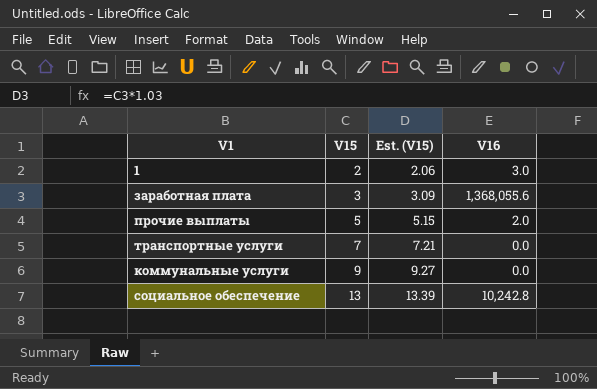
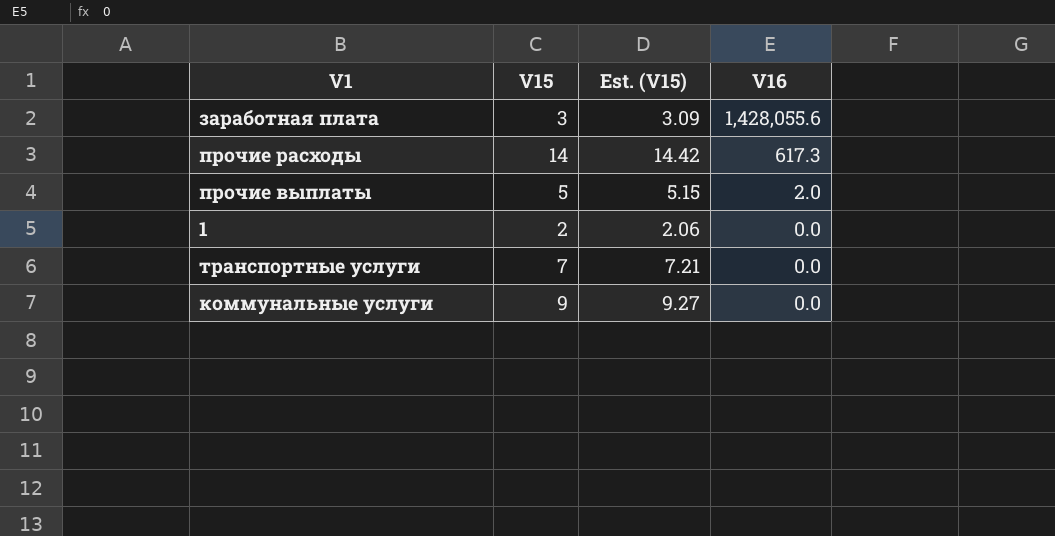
row order: V15 ascending -> V16 descending
row социальное обеспечение: 13 | 13.39 | 10,242.8 -> none
заработная плата | V16: 1,368,055.6 -> 1,428,055.6
row прочие расходы: none -> 14 | 14.42 | 617.3
1 | V16: 3.0 -> 0.0

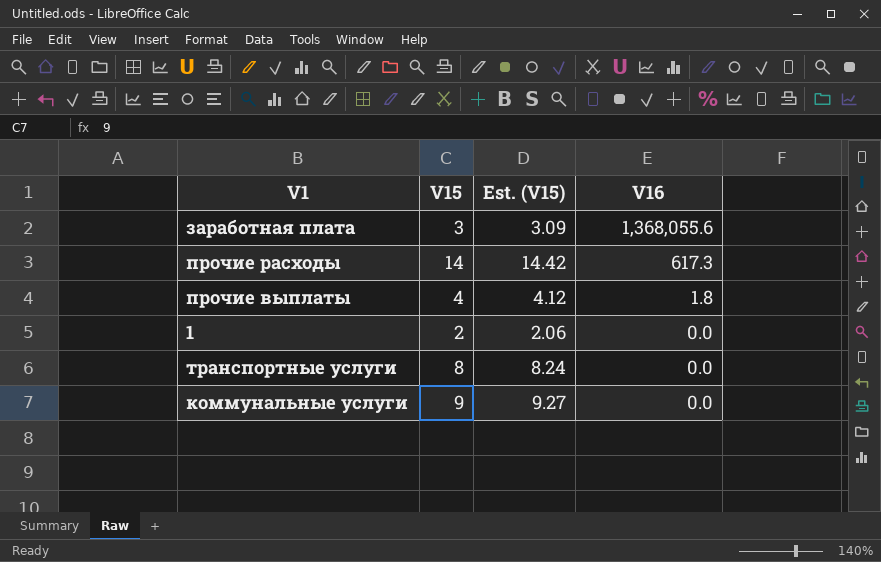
заработная плата | V16: 1,428,055.6 -> 1,368,055.6
прочие выплаты | V15: 5 -> 4
прочие выплаты | Est. (V15): 5.15 -> 4.12
прочие выплаты | V16: 2.0 -> 1.8
транспортные услуги | V15: 7 -> 8
транспортные услуги | Est. (V15): 7.21 -> 8.24

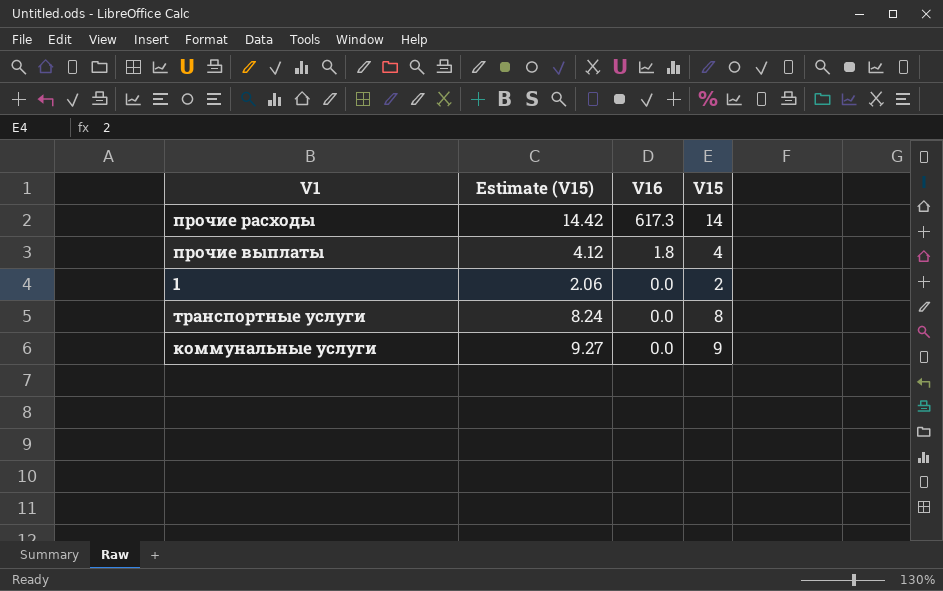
column name: Est. (V15) -> Estimate (V15)
column V15 | position: 2 -> 4
row заработная плата: 3 | 3.09 | 1,368,055.6 -> none

